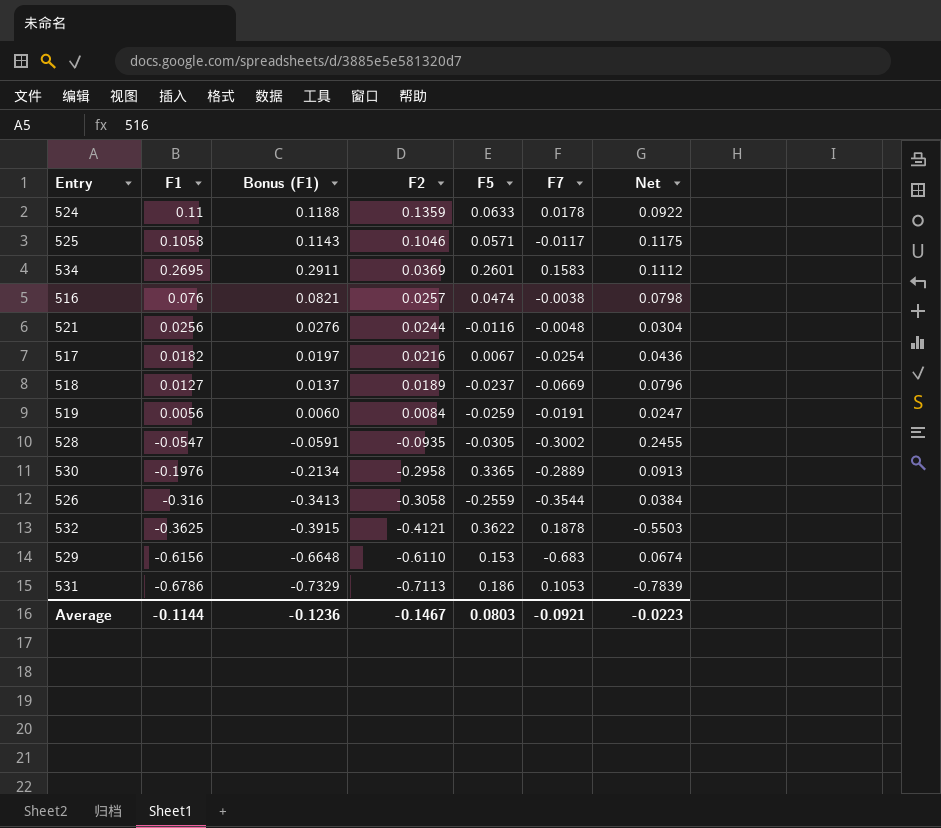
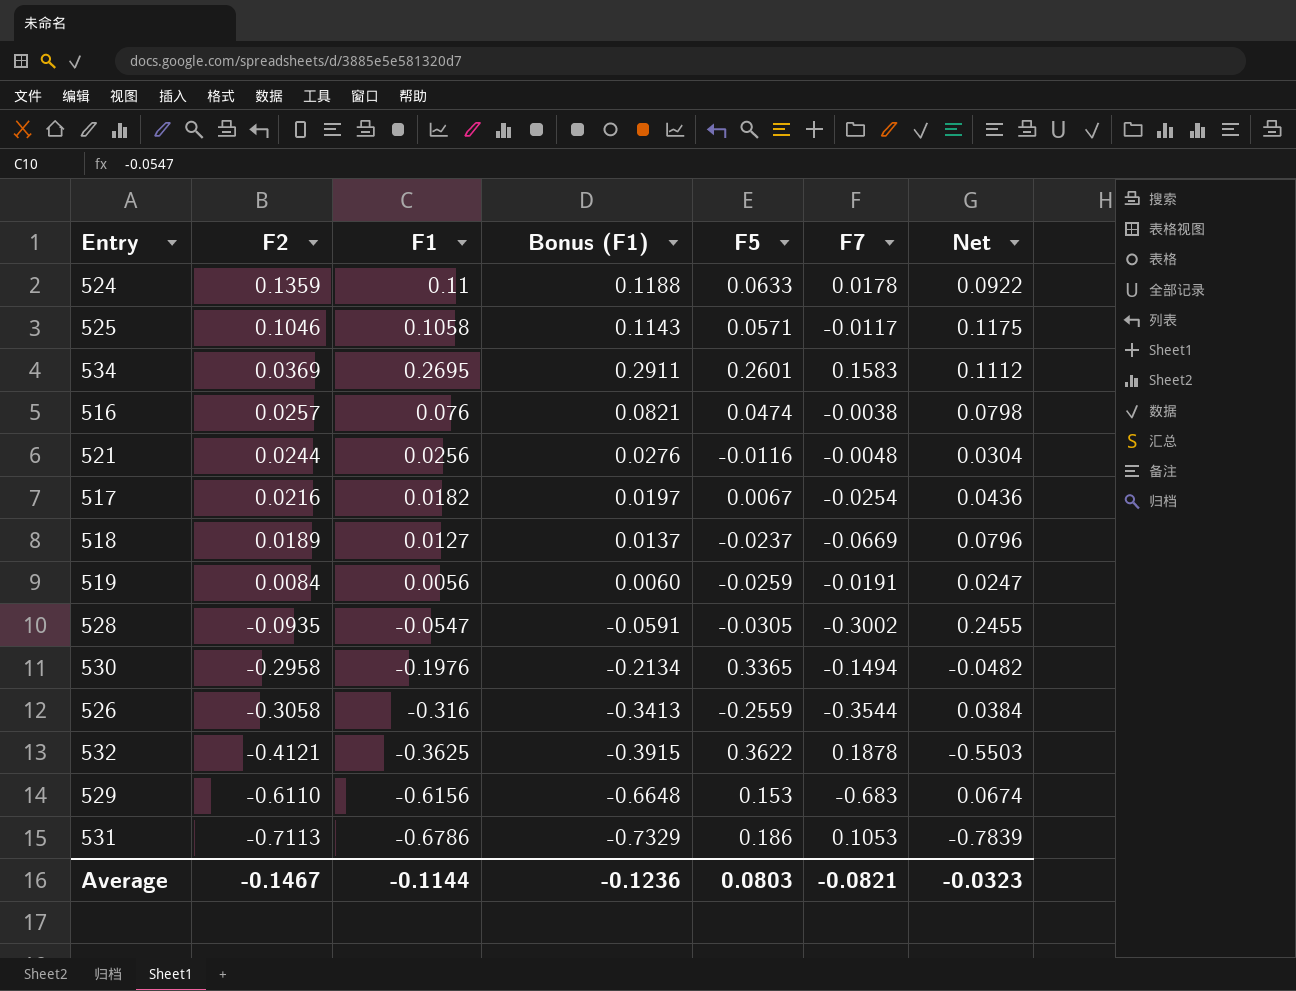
column F2 | position: 4 -> 2
530 | F7: -0.2889 -> -0.1494
530 | Net: 0.0913 -> -0.0482
Average | F7: -0.0921 -> -0.0821
Average | Net: -0.0223 -> -0.0323

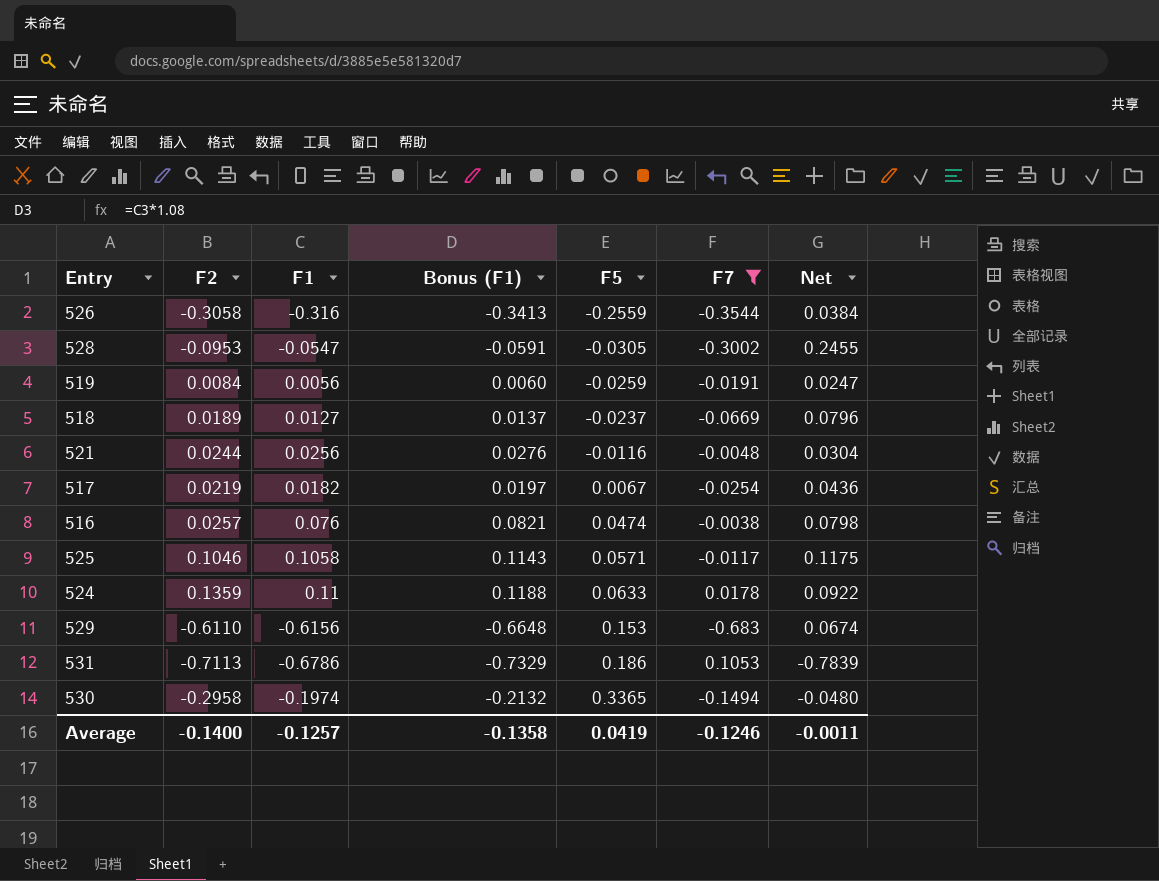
filter: none -> F7 <= 0.1053
row order: F2 descending -> F5 ascending
528 | F2: -0.0935 -> -0.0953
517 | F2: 0.0216 -> 0.0219
530 | F1: -0.1976 -> -0.1974
530 | Bonus (F1): -0.2134 -> -0.2132
530 | Net: -0.0482 -> -0.0480
Average | F2: -0.1467 -> -0.1400
Average | F1: -0.1144 -> -0.1257
Average | Bonus (F1): -0.1236 -> -0.1358
Average | F5: 0.0803 -> 0.0419
Average | F7: -0.0821 -> -0.1246
Average | Net: -0.0323 -> -0.0011

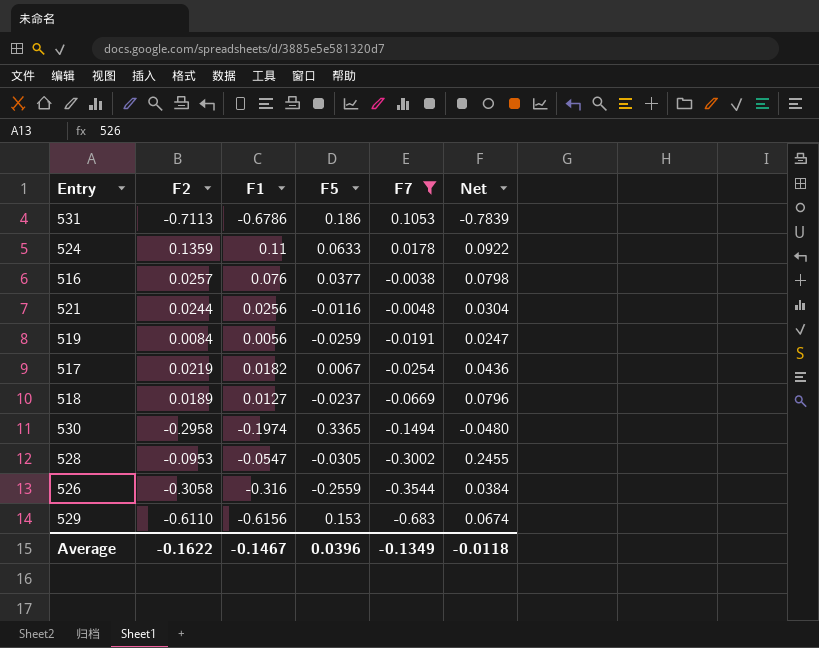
row order: F5 ascending -> F7 descending
column Bonus (F1) | formula: [F1] * 1.08 -> none
row 525: 0.1046 | 0.1058 | 0.1143 | 0.0571 | -0.0117 | 0.1175 -> none
516 | F5: 0.0474 -> 0.0377
Average | F2: -0.1400 -> -0.1622
Average | F1: -0.1257 -> -0.1467
Average | F5: 0.0419 -> 0.0396
Average | F7: -0.1246 -> -0.1349
Average | Net: -0.0011 -> -0.0118

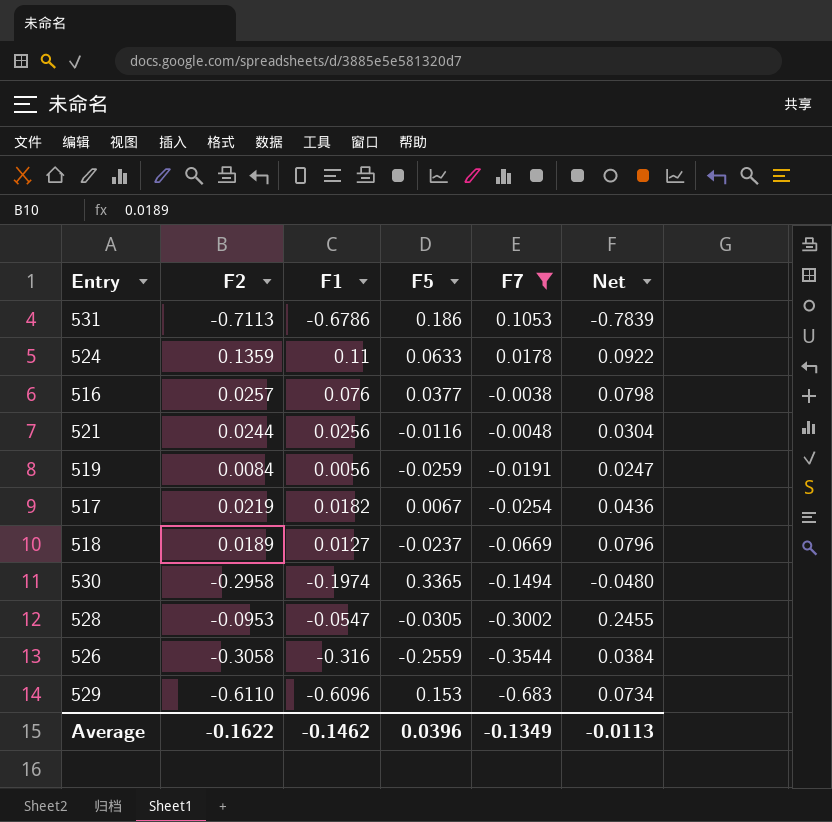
529 | F1: -0.6156 -> -0.6096
529 | Net: 0.0674 -> 0.0734
Average | F1: -0.1467 -> -0.1462
Average | Net: -0.0118 -> -0.0113

